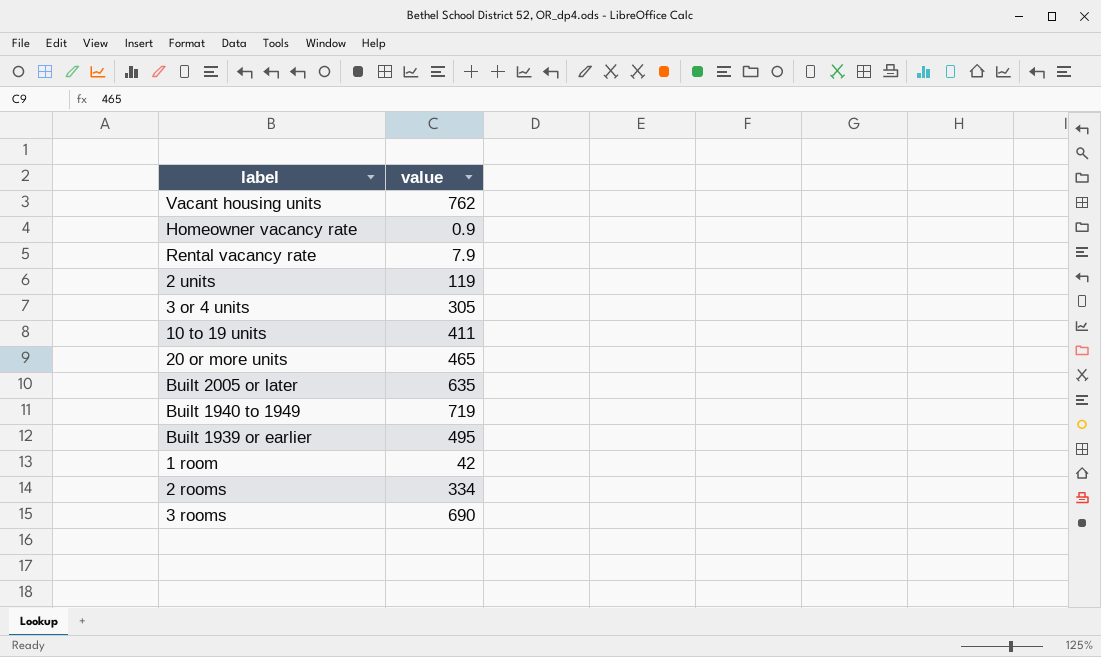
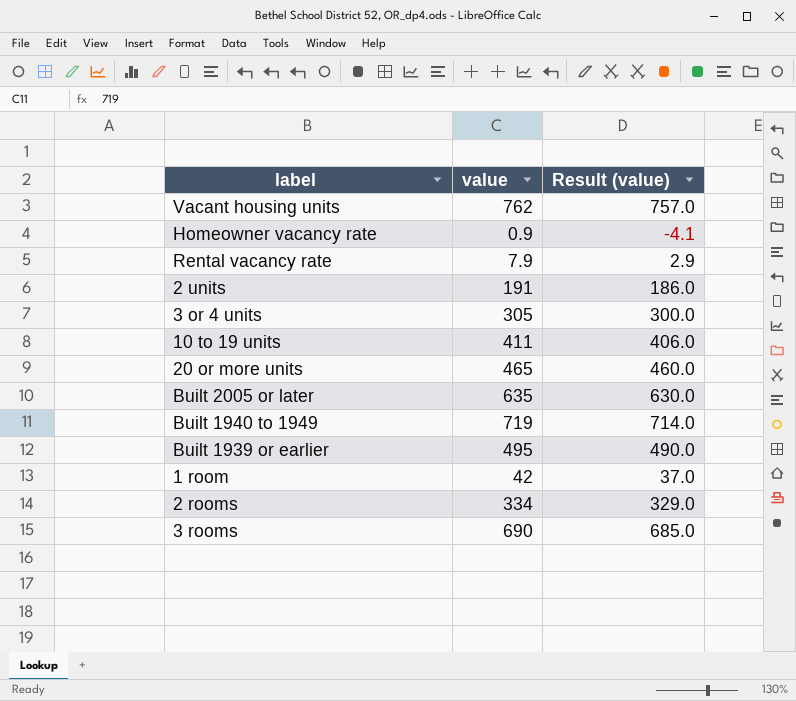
column Result (value) | formula: none -> [value] - 5
2 units | value: 119 -> 191

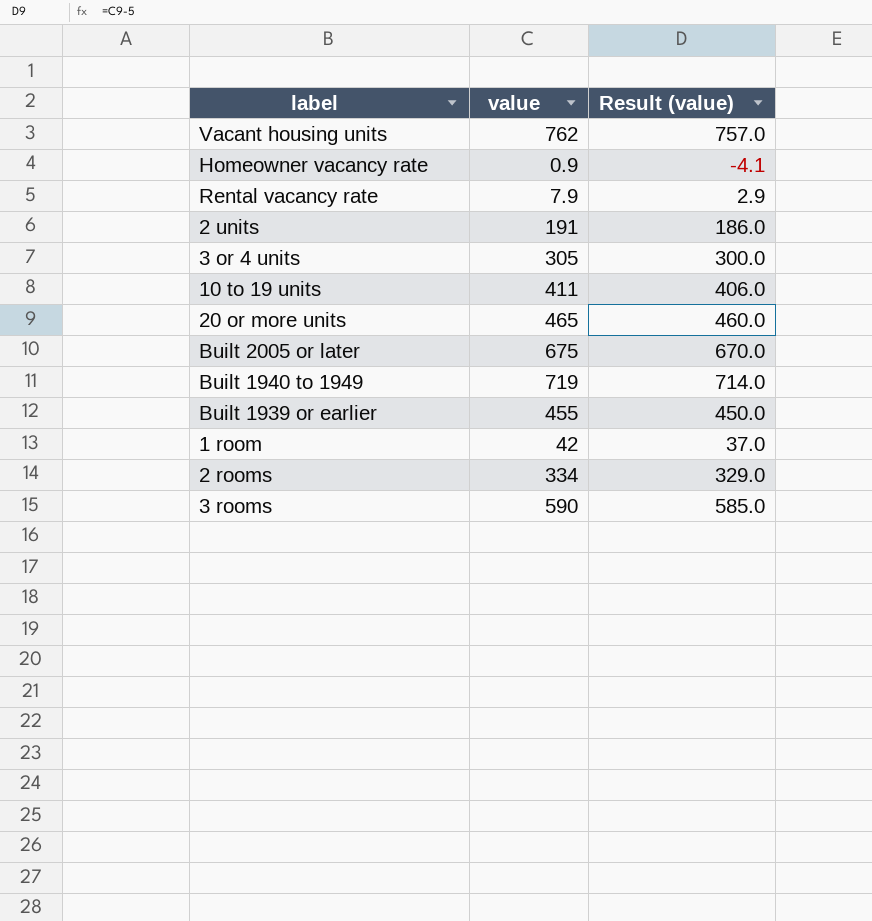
Built 2005 or later | value: 635 -> 675
Built 2005 or later | Result (value): 630.0 -> 670.0
Built 1939 or earlier | value: 495 -> 455
Built 1939 or earlier | Result (value): 490.0 -> 450.0
3 rooms | value: 690 -> 590
3 rooms | Result (value): 685.0 -> 585.0

